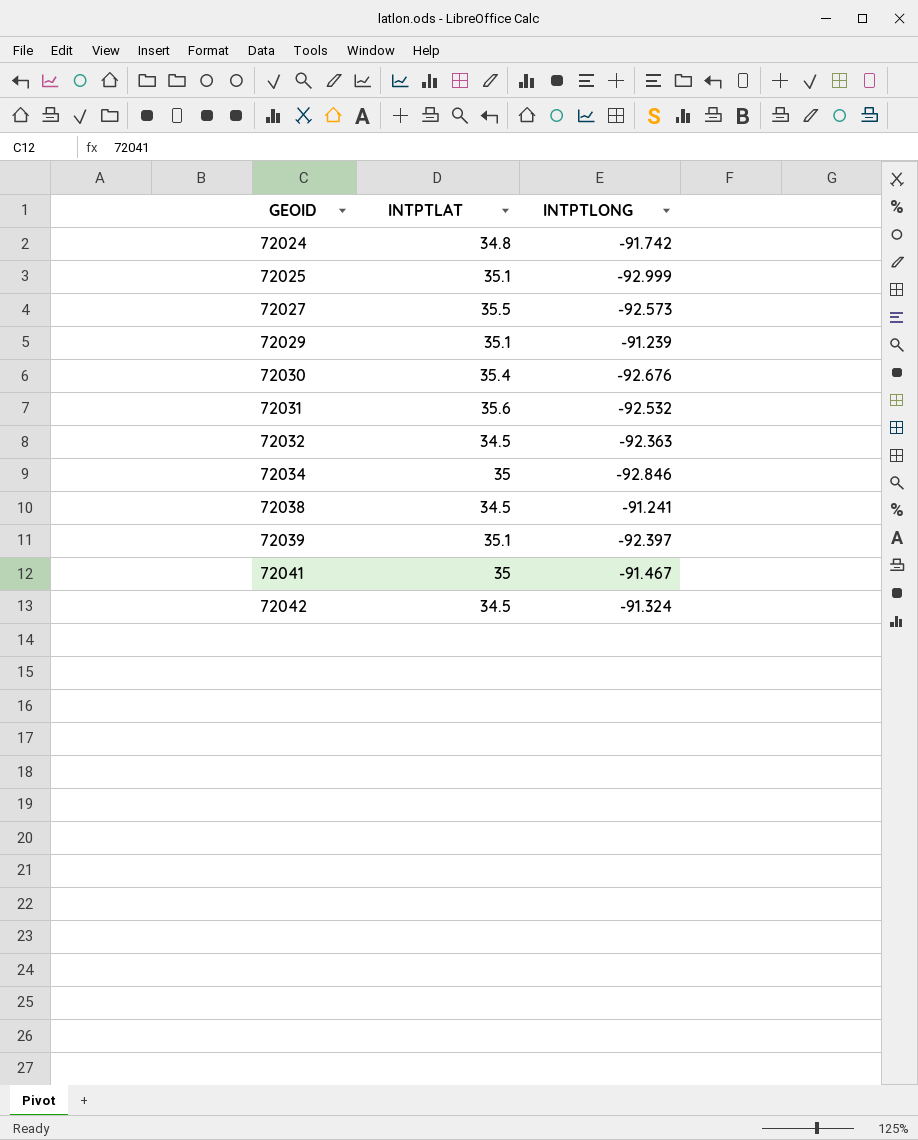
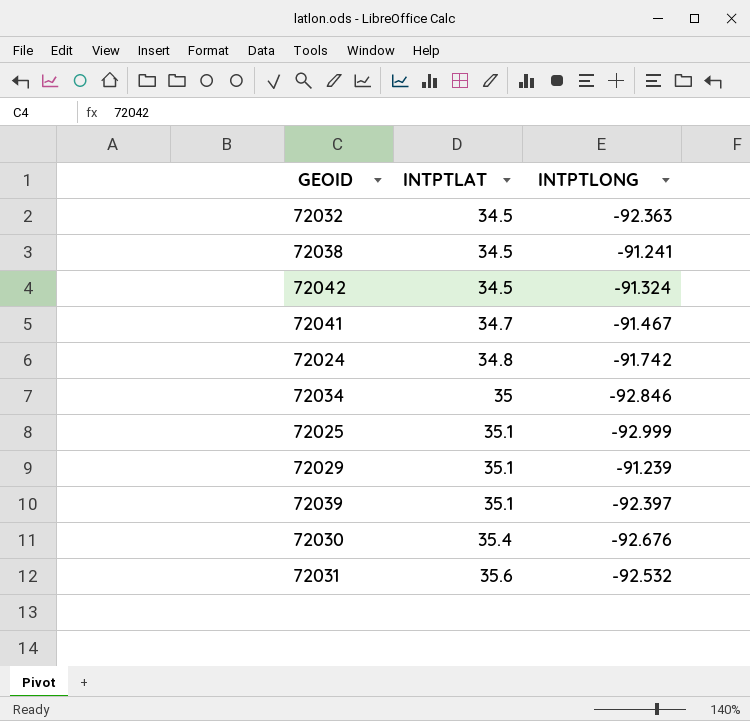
row order: GEOID ascending -> INTPTLAT ascending
row 72027: 35.5 | -92.573 -> none
72041 | INTPTLAT: 35 -> 34.7

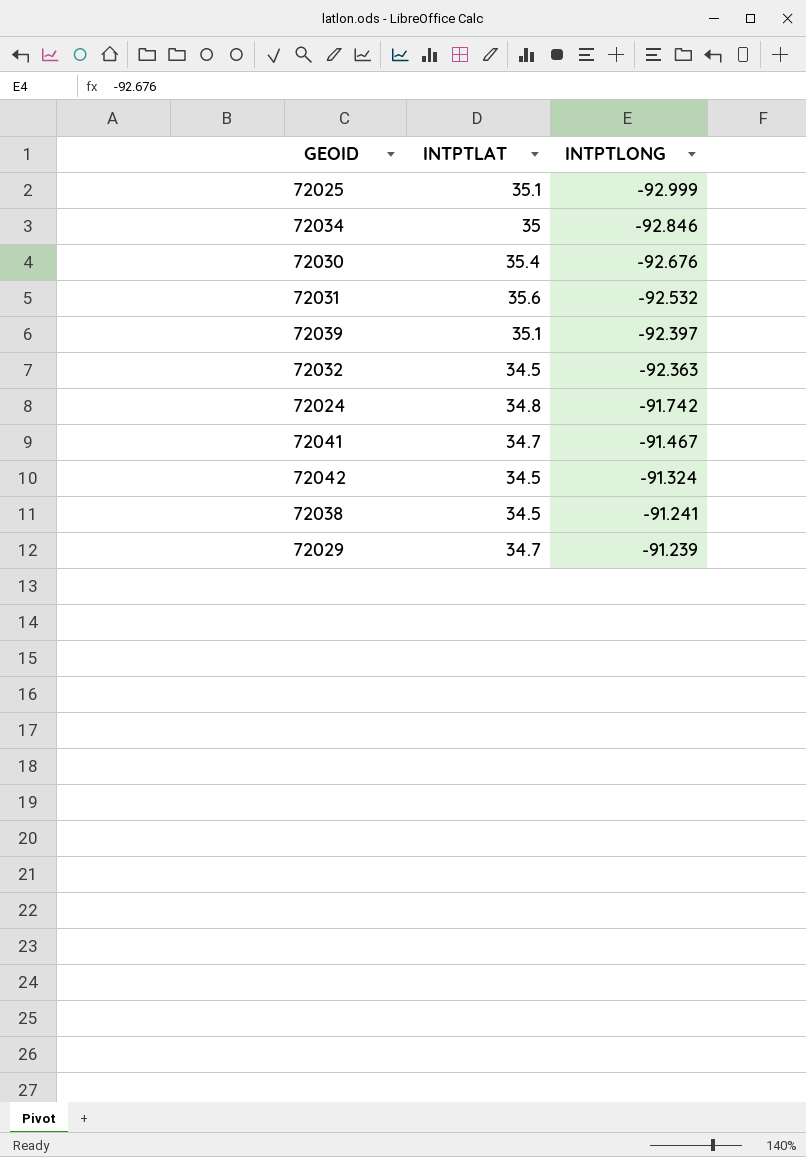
row order: INTPTLAT ascending -> INTPTLONG ascending
72029 | INTPTLAT: 35.1 -> 34.7

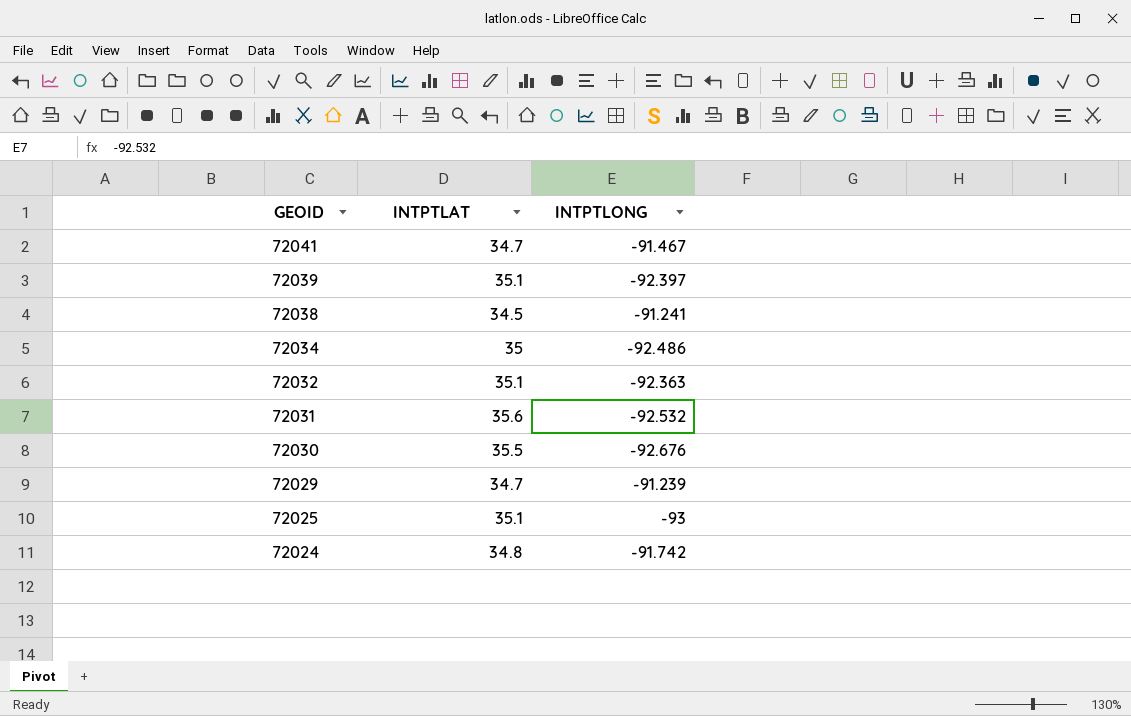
row order: INTPTLONG ascending -> GEOID descending
row 72042: 34.5 | -91.324 -> none
72034 | INTPTLONG: -92.846 -> -92.486
72032 | INTPTLAT: 34.5 -> 35.1
72030 | INTPTLAT: 35.4 -> 35.5
72025 | INTPTLONG: -92.999 -> -93

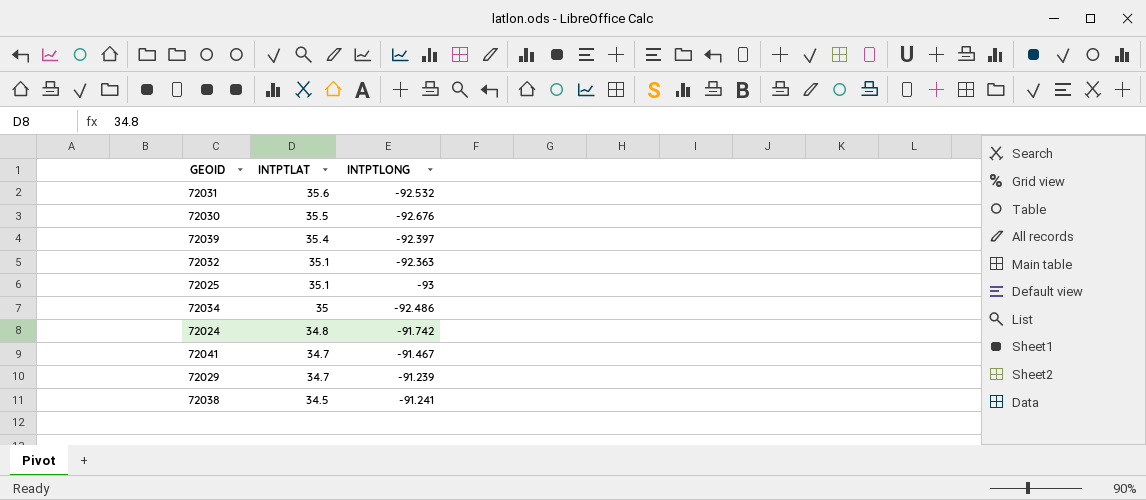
row order: GEOID descending -> INTPTLAT descending
72039 | INTPTLAT: 35.1 -> 35.4

